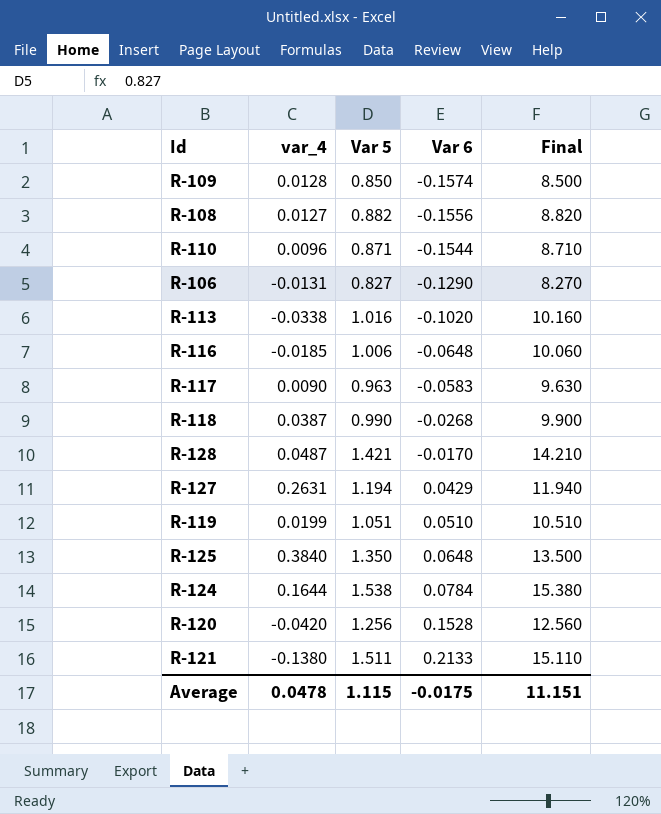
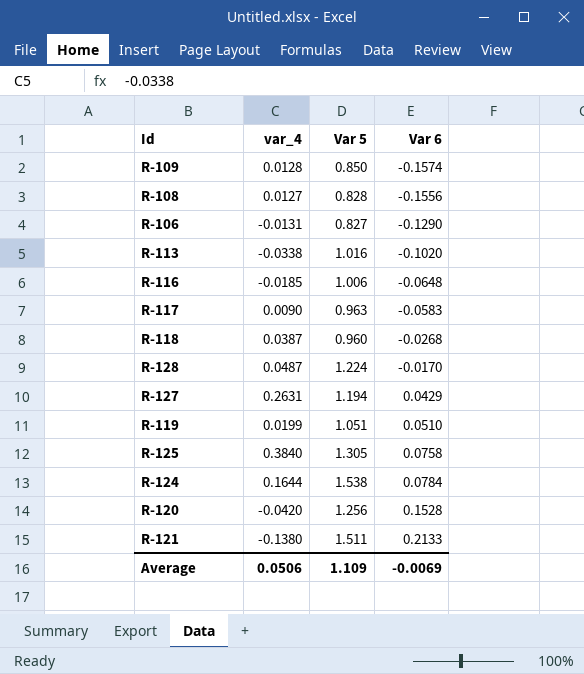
column Final | formula: [Var 5] * 10 -> none
row R-110: 0.0096 | 0.871 | -0.1544 | 8.710 -> none
R-108 | Var 5: 0.882 -> 0.828
R-118 | Var 5: 0.990 -> 0.960
R-128 | Var 5: 1.421 -> 1.224
R-125 | Var 5: 1.350 -> 1.305
R-125 | Var 6: 0.0648 -> 0.0758
Average | var_4: 0.0478 -> 0.0506
Average | Var 5: 1.115 -> 1.109
Average | Var 6: -0.0175 -> -0.0069

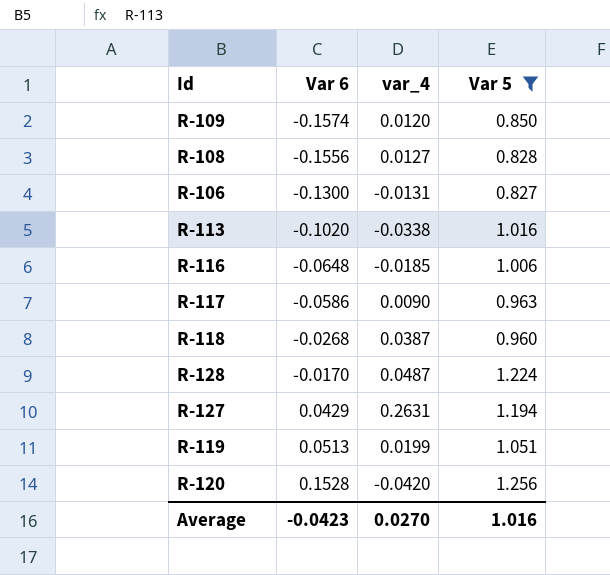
filter: none -> Var 5 <= 1.256
column Var 6 | position: 4 -> 2
R-109 | var_4: 0.0128 -> 0.0120
R-106 | Var 6: -0.1290 -> -0.1300
R-117 | Var 6: -0.0583 -> -0.0586
R-119 | Var 6: 0.0510 -> 0.0513
Average | Var 6: -0.0069 -> -0.0423
Average | var_4: 0.0506 -> 0.0270
Average | Var 5: 1.109 -> 1.016

